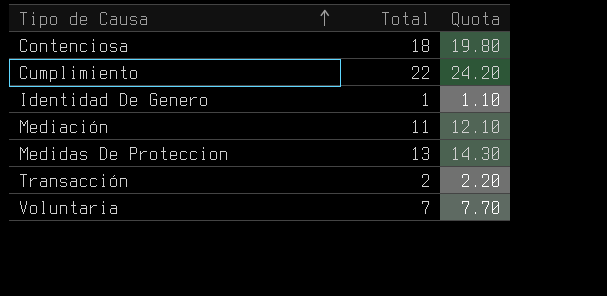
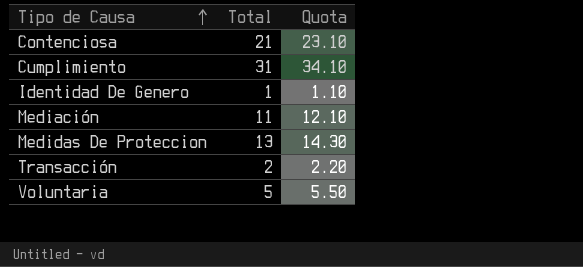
Contenciosa | Total: 18 -> 21
Contenciosa | Quota: 19.80 -> 23.10
Cumplimiento | Total: 22 -> 31
Cumplimiento | Quota: 24.20 -> 34.10
Voluntaria | Total: 7 -> 5
Voluntaria | Quota: 7.70 -> 5.50

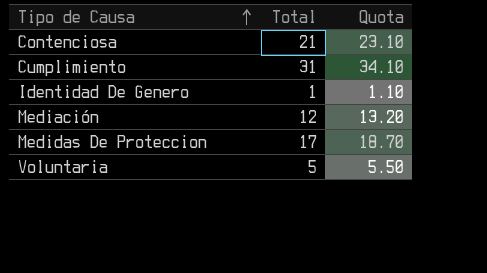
row Transacción: 2 | 2.20 -> none
Mediación | Total: 11 -> 12
Mediación | Quota: 12.10 -> 13.20
Medidas De Proteccion | Total: 13 -> 17
Medidas De Proteccion | Quota: 14.30 -> 18.70

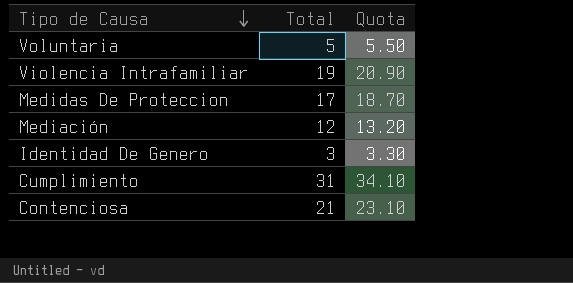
row order: Tipo de Causa ascending -> Tipo de Causa descending
row Violencia Intrafamiliar: none -> 19 | 20.90
Identidad De Genero | Total: 1 -> 3
Identidad De Genero | Quota: 1.10 -> 3.30

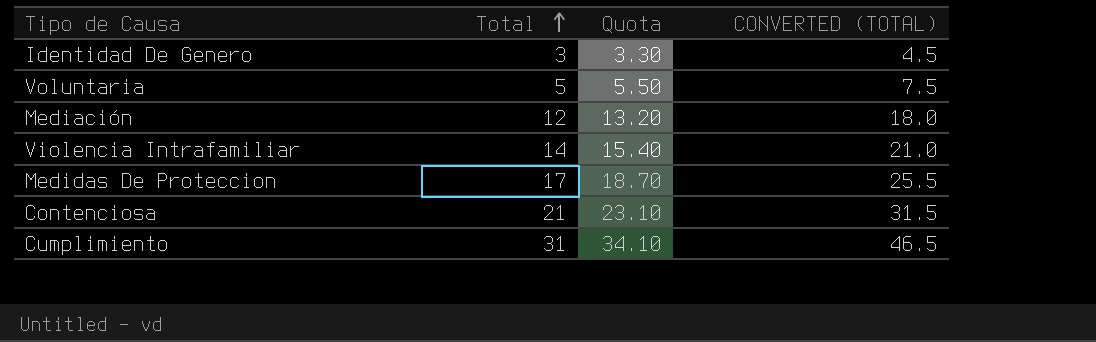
row order: Tipo de Causa descending -> Total ascending
column CONVERTED (TOTAL) | formula: none -> [Total] * 1.5
Violencia Intrafamiliar | Total: 19 -> 14
Violencia Intrafamiliar | Quota: 20.90 -> 15.40

